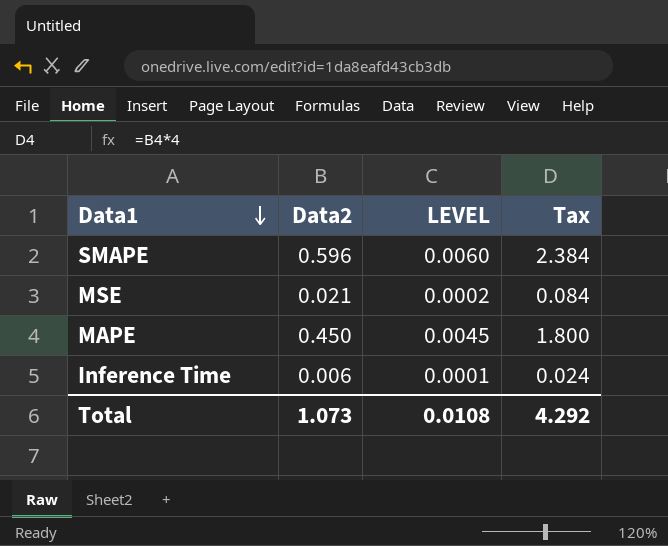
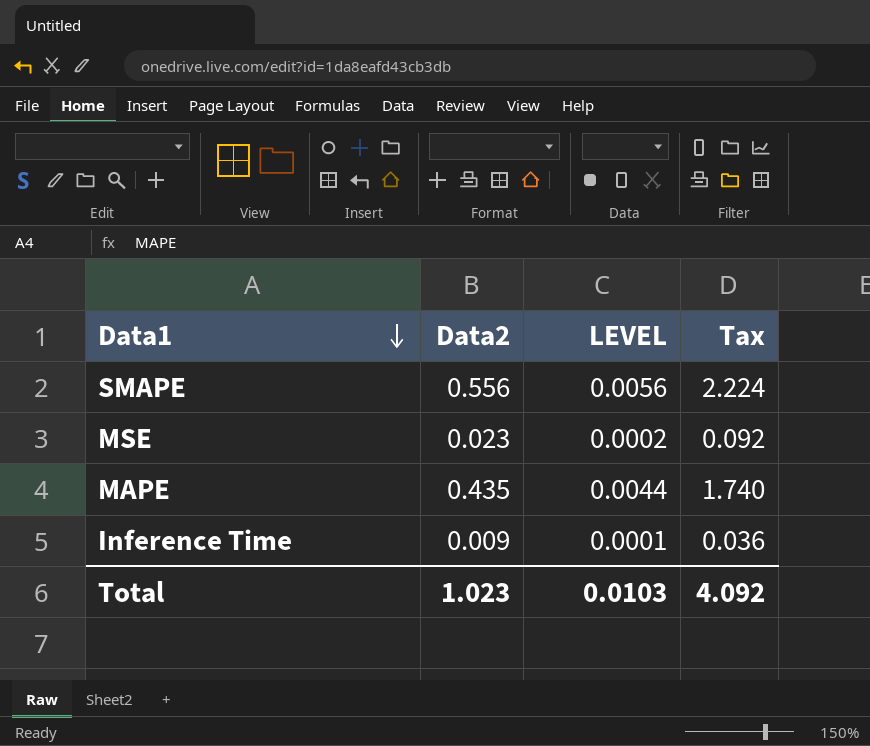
SMAPE | Data2: 0.596 -> 0.556
SMAPE | LEVEL: 0.0060 -> 0.0056
SMAPE | Tax: 2.384 -> 2.224
MSE | Data2: 0.021 -> 0.023
MSE | Tax: 0.084 -> 0.092
MAPE | Data2: 0.450 -> 0.435
MAPE | LEVEL: 0.0045 -> 0.0044
MAPE | Tax: 1.800 -> 1.740
Inference Time | Data2: 0.006 -> 0.009
Inference Time | Tax: 0.024 -> 0.036
Total | Data2: 1.073 -> 1.023
Total | LEVEL: 0.0108 -> 0.0103
Total | Tax: 4.292 -> 4.092

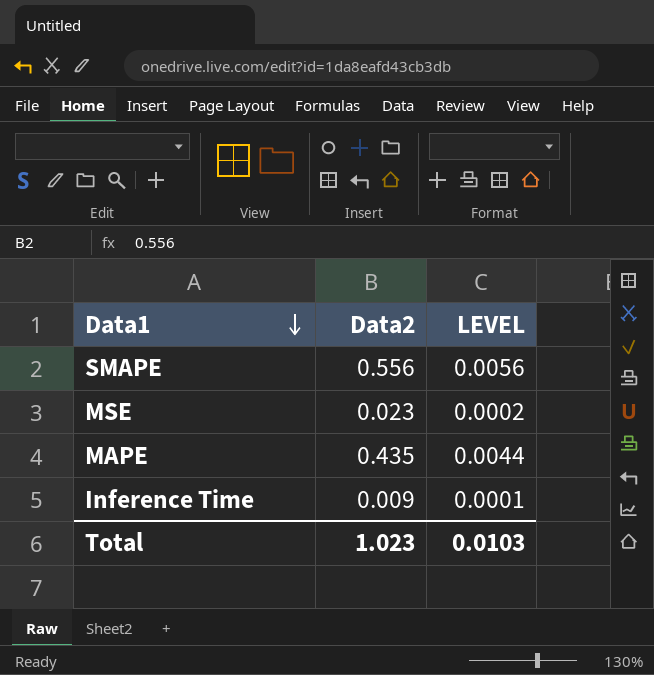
column Tax | formula: [Data2] * 4 -> none

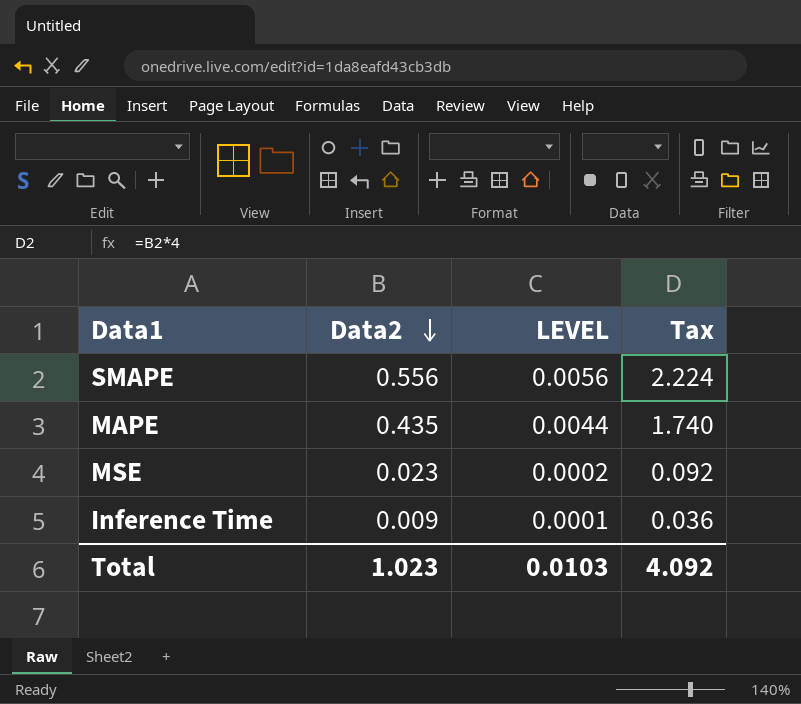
row order: Data1 descending -> Data2 descending
column Tax | formula: none -> [Data2] * 4

